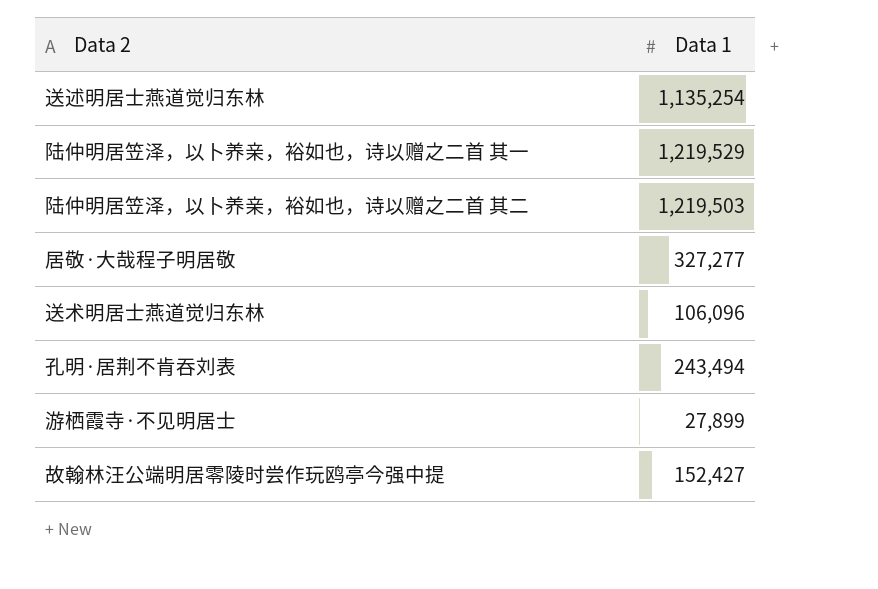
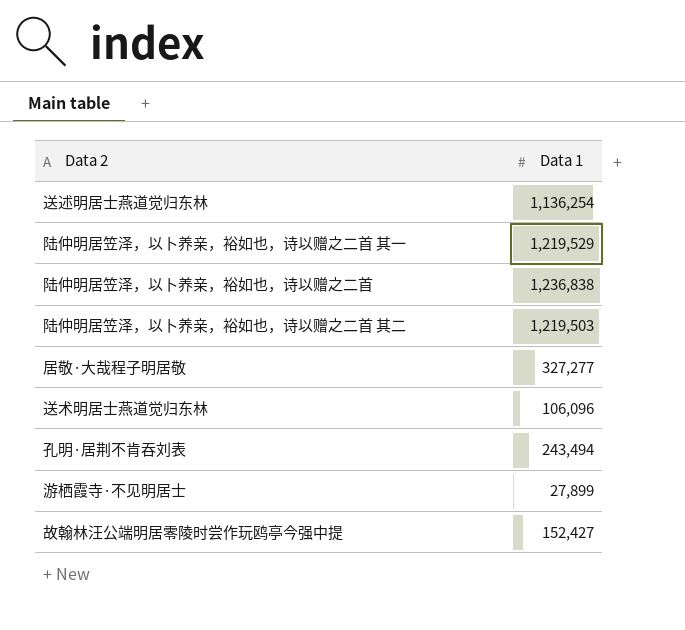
送述明居士燕道觉归东林 | Data 1: 1,135,254 -> 1,136,254
row 陆仲明居笠泽，以卜养亲，裕如也，诗以赠之二首: none -> 1,236,838

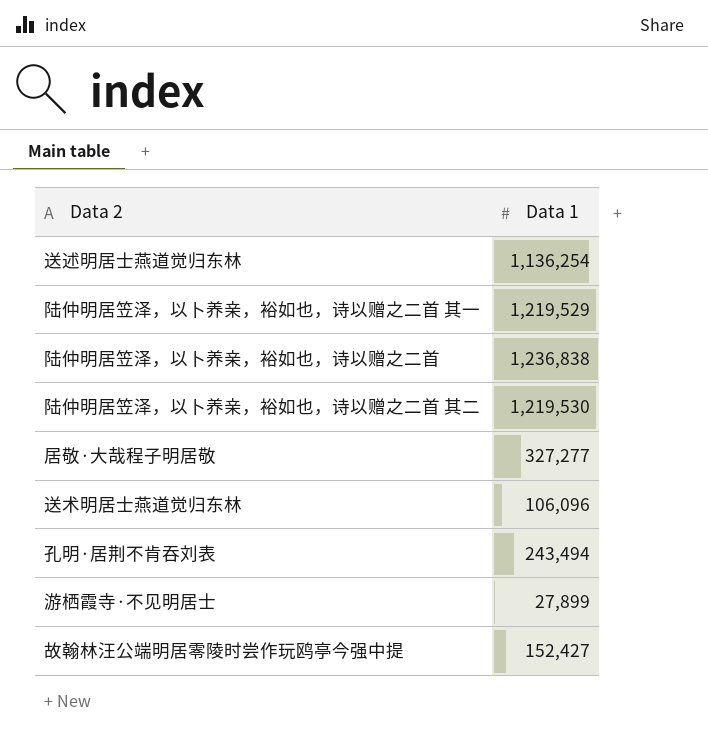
陆仲明居笠泽，以卜养亲，裕如也，诗以赠之二首 其二 | Data 1: 1,219,503 -> 1,219,530

